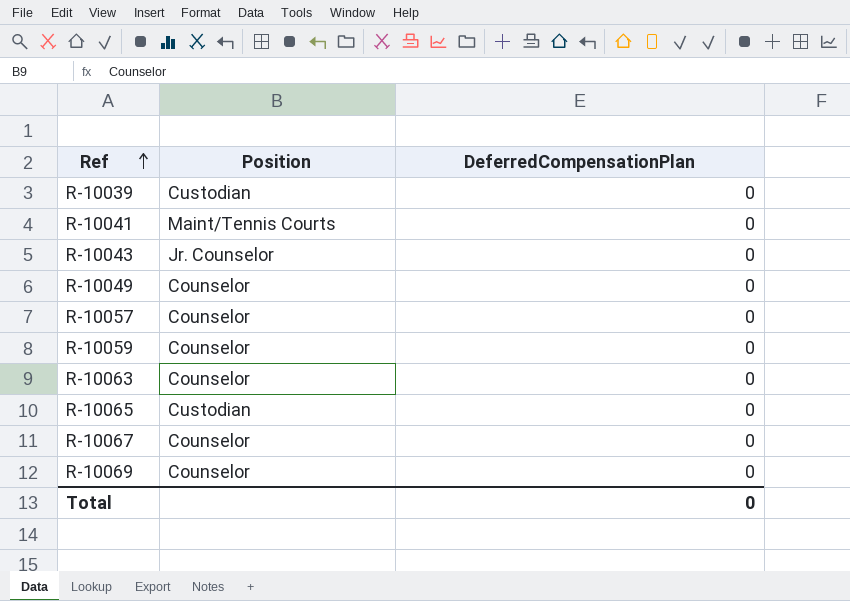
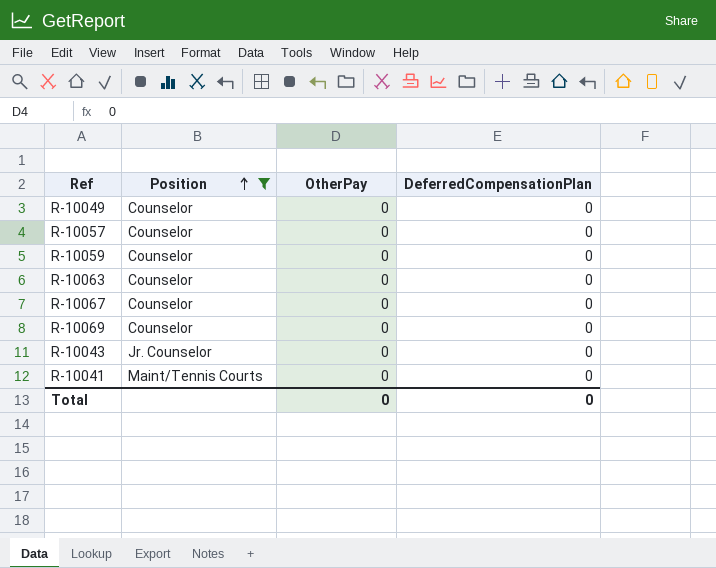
filter: none -> Position != Custodian
row order: Ref ascending -> Position ascending
column OtherPay | position: none -> 3

